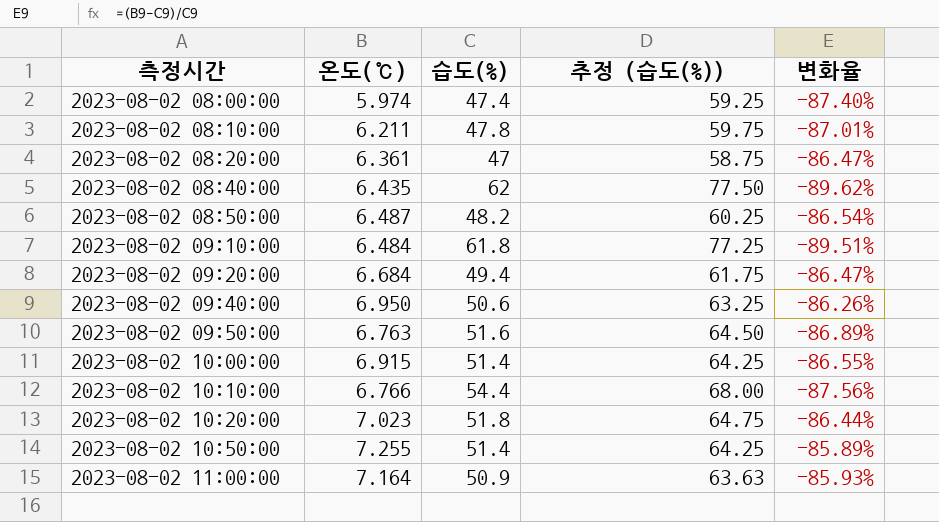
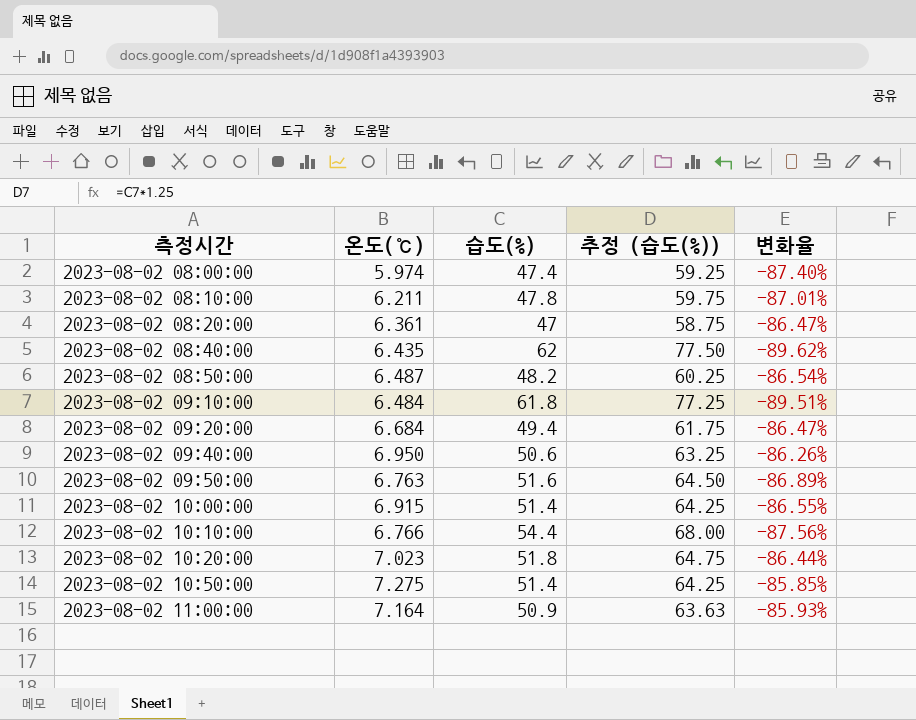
2023-08-02 10:50:00 | 온도(℃): 7.255 -> 7.275
2023-08-02 10:50:00 | 변화율: -85.89% -> -85.85%

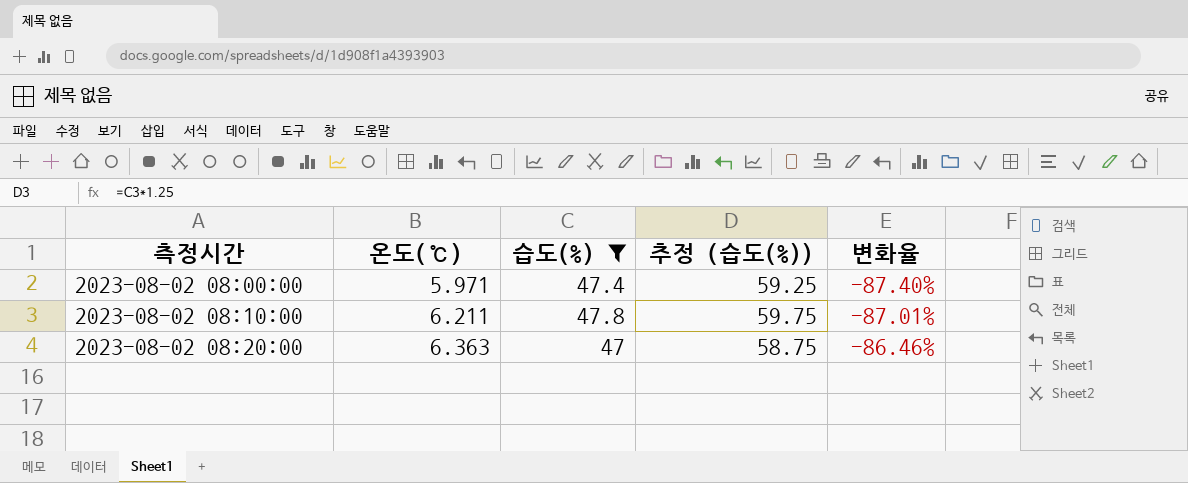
filter: none -> 습도(%) <= 47.8
2023-08-02 08:00:00 | 온도(℃): 5.974 -> 5.971
2023-08-02 08:20:00 | 온도(℃): 6.361 -> 6.363
2023-08-02 08:20:00 | 변화율: -86.47% -> -86.46%

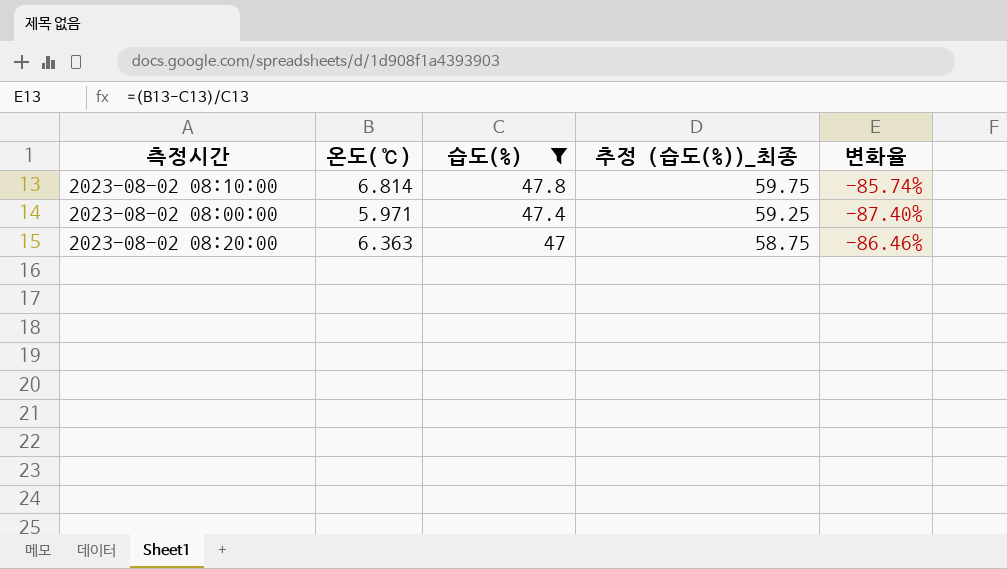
row order: 측정시간 ascending -> 습도(%) descending
column name: 추정 (습도(%)) -> 추정 (습도(%))_최종
2023-08-02 08:10:00 | 온도(℃): 6.211 -> 6.814
2023-08-02 08:10:00 | 변화율: -87.01% -> -85.74%

